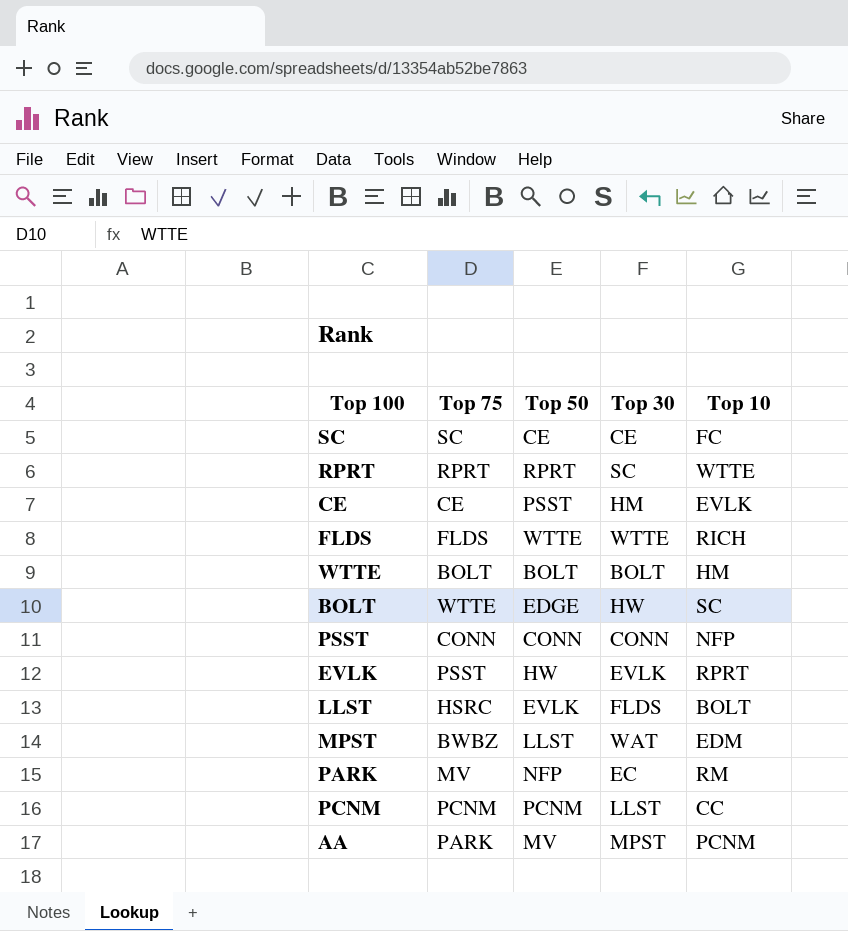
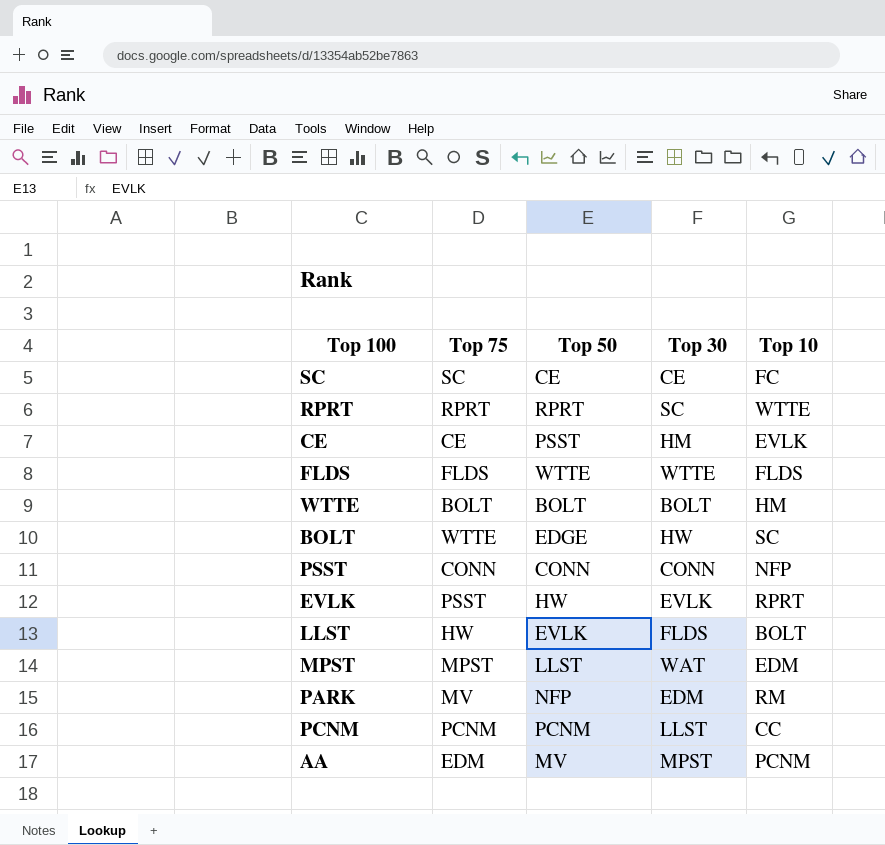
FLDS | Top 10: RICH -> FLDS
LLST | Top 75: HSRC -> HW
MPST | Top 75: BWBZ -> MPST
PARK | Top 30: EC -> EDM
AA | Top 75: PARK -> EDM

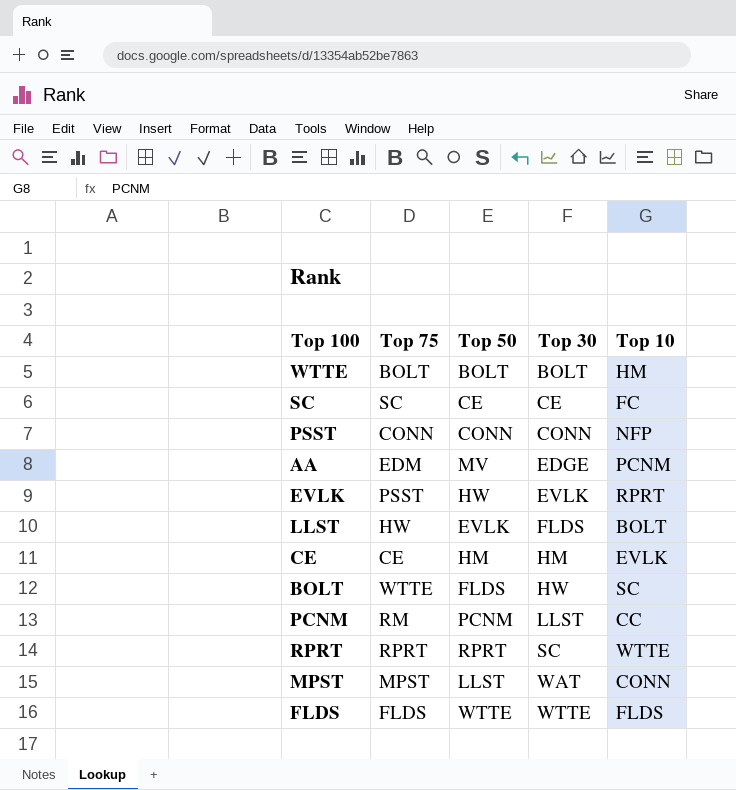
row order: none -> Top 30 ascending
row PARK: MV | NFP | EDM | RM -> none
AA | Top 30: MPST -> EDGE
CE | Top 50: PSST -> HM
BOLT | Top 50: EDGE -> FLDS
PCNM | Top 75: PCNM -> RM
MPST | Top 10: EDM -> CONN

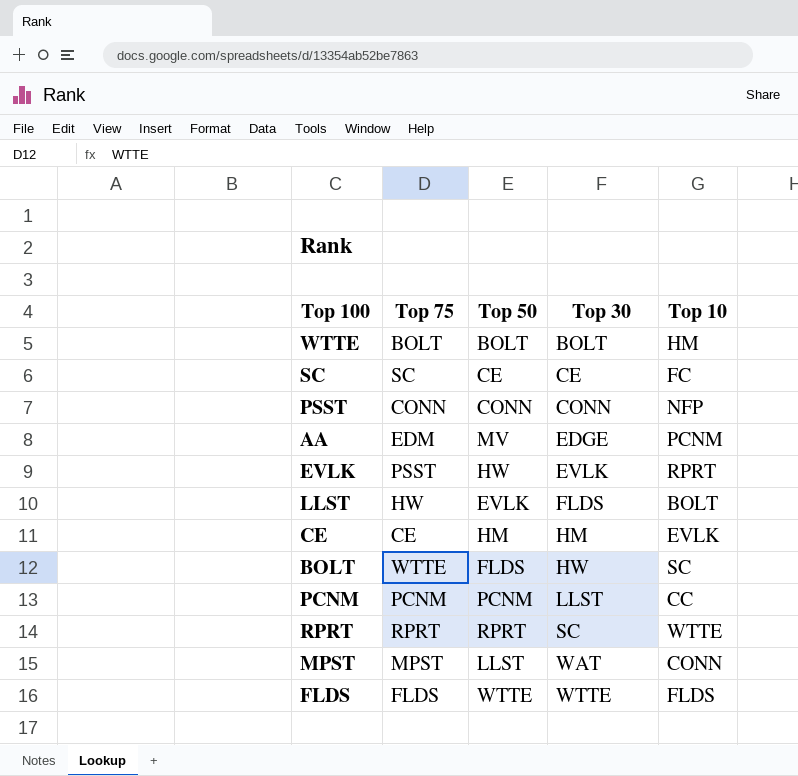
PCNM | Top 75: RM -> PCNM

